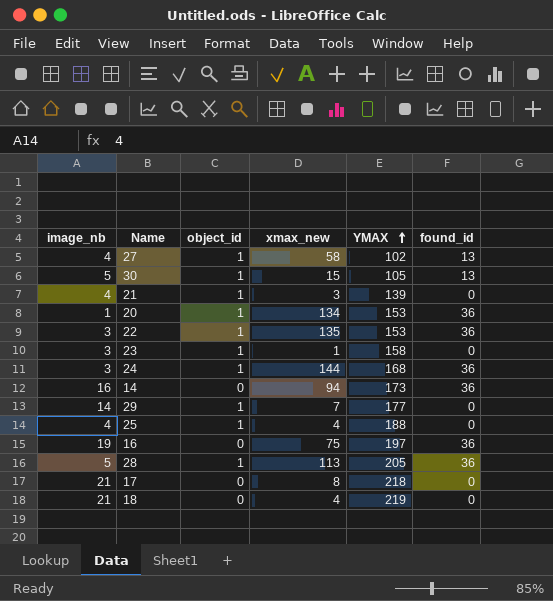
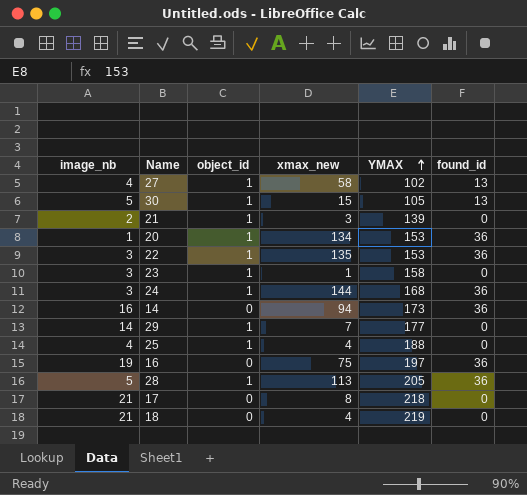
21 | image_nb: 4 -> 2

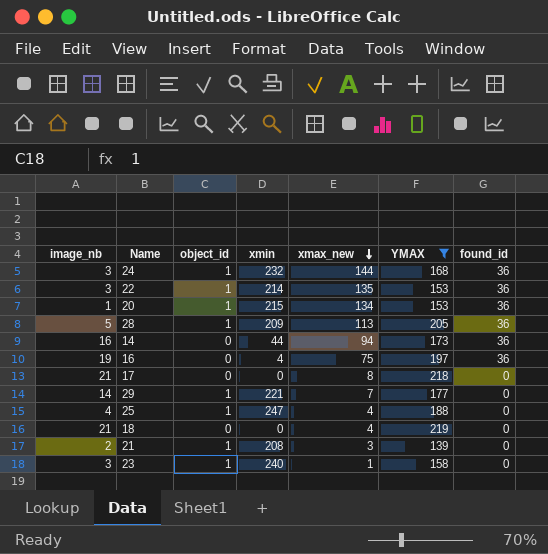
filter: none -> YMAX >= 139
row order: YMAX ascending -> xmax_new descending
column xmin | position: none -> 4

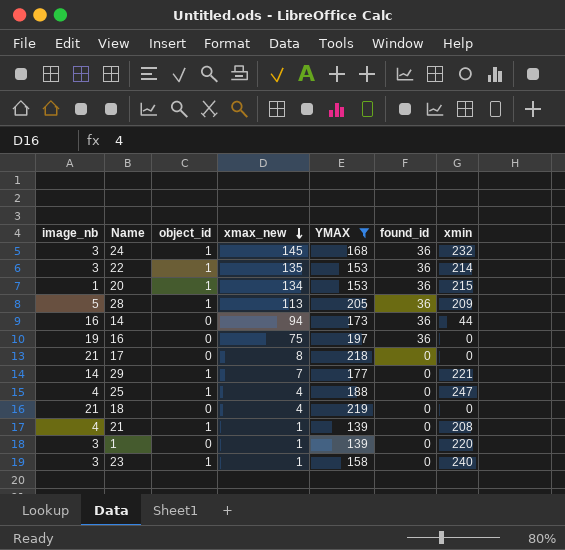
column xmin | position: 4 -> 7
24 | xmax_new: 144 -> 145
16 | xmin: 4 -> 0
21 | image_nb: 2 -> 4
21 | xmax_new: 3 -> 1
row 1: none -> 3 | 0 | 1 | 139 | 0 | 220

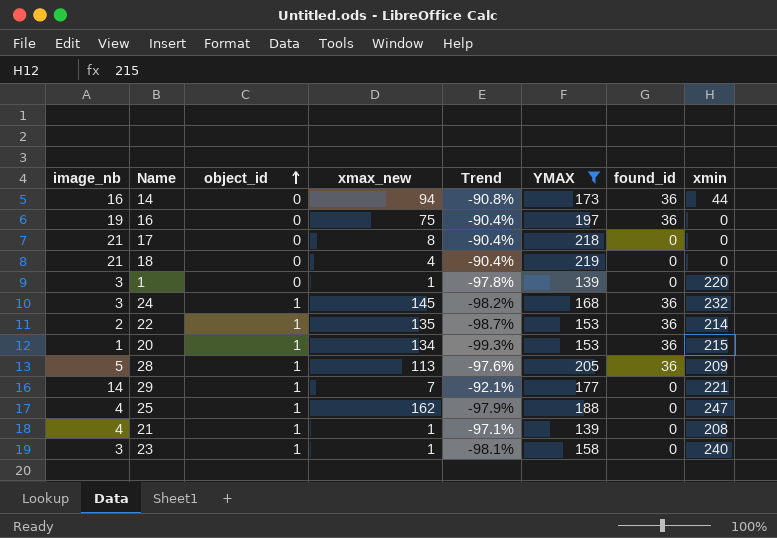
row order: xmax_new descending -> object_id ascending
column Trend | formula: none -> ([image_nb] - [YMAX]) / [YMAX]
22 | image_nb: 3 -> 2
25 | xmax_new: 4 -> 162

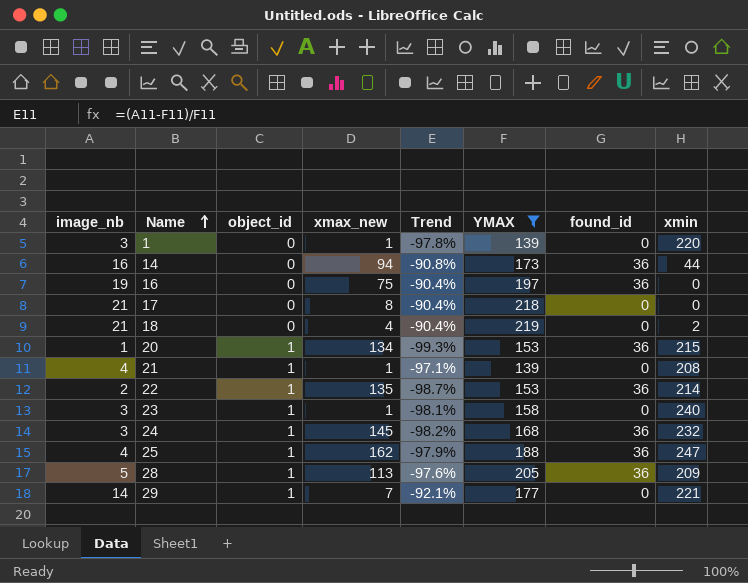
row order: object_id ascending -> Name ascending
18 | xmin: 0 -> 2
25 | found_id: 0 -> 36

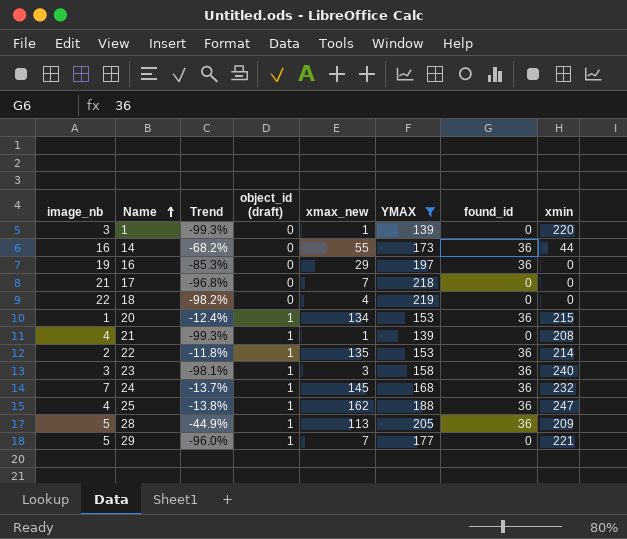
column Trend | formula: ([image_nb] - [YMAX]) / [YMAX] -> ([xmax_new] - [YMAX]) / [YMAX]
column Trend | position: 5 -> 3
column name: object_id -> object_id (draft)
14 | xmax_new: 94 -> 55
16 | xmax_new: 75 -> 29
17 | xmax_new: 8 -> 7
18 | image_nb: 21 -> 22
18 | xmin: 2 -> 0
23 | xmax_new: 1 -> 3
23 | found_id: 0 -> 36
24 | image_nb: 3 -> 7
29 | image_nb: 14 -> 5

